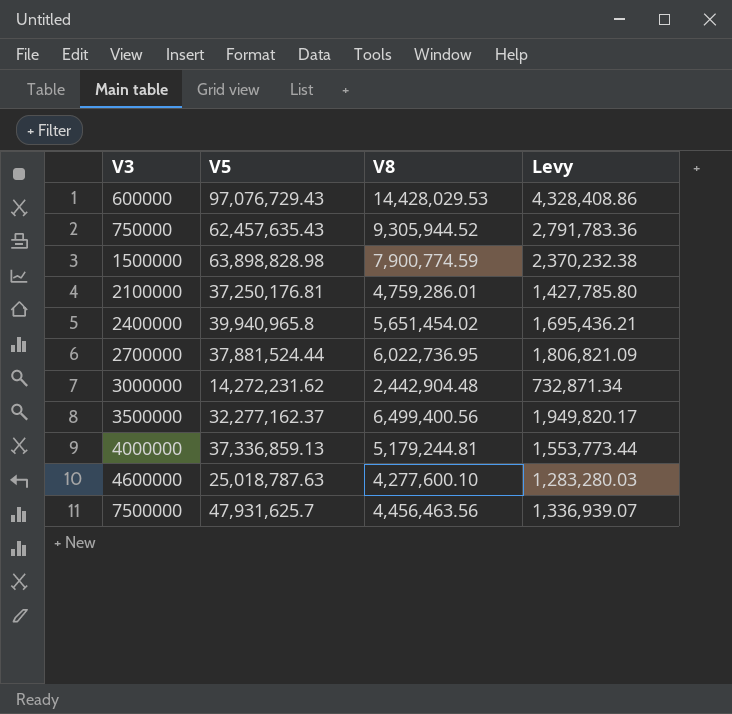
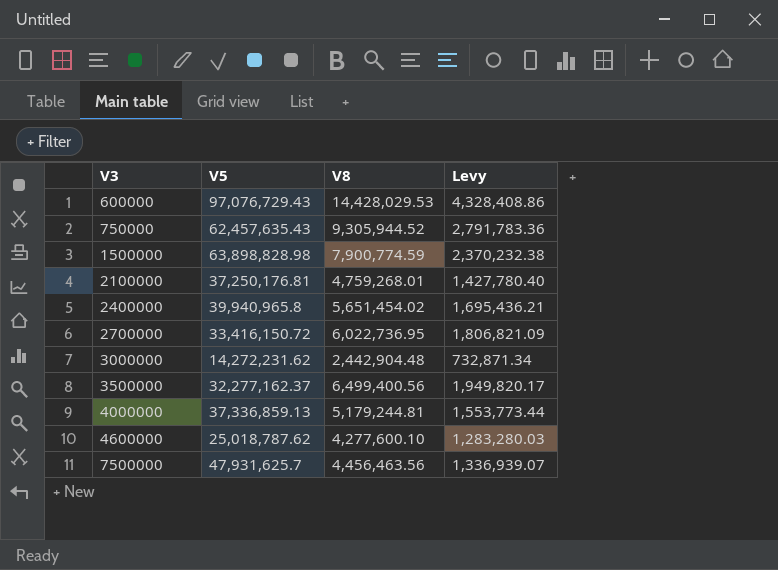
2100000 | V8: 4,759,286.01 -> 4,759,268.01
2100000 | Levy: 1,427,785.80 -> 1,427,780.40
2700000 | V5: 37,881,524.44 -> 33,416,150.72
4600000 | V5: 25,018,787.63 -> 25,018,787.62

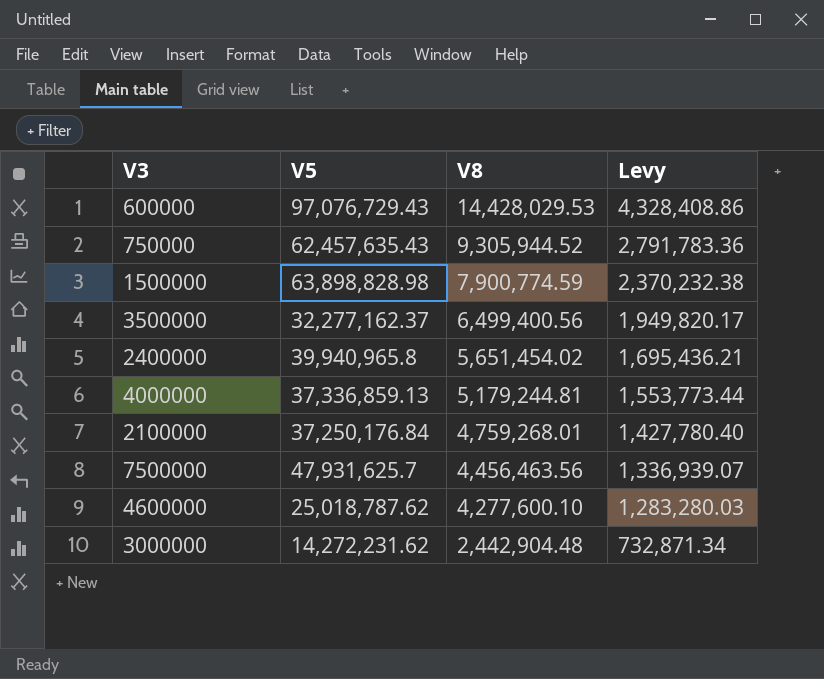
row order: V3 ascending -> V8 descending
row 2700000: 33,416,150.72 | 6,022,736.95 | 1,806,821.09 -> none
2100000 | V5: 37,250,176.81 -> 37,250,176.84

